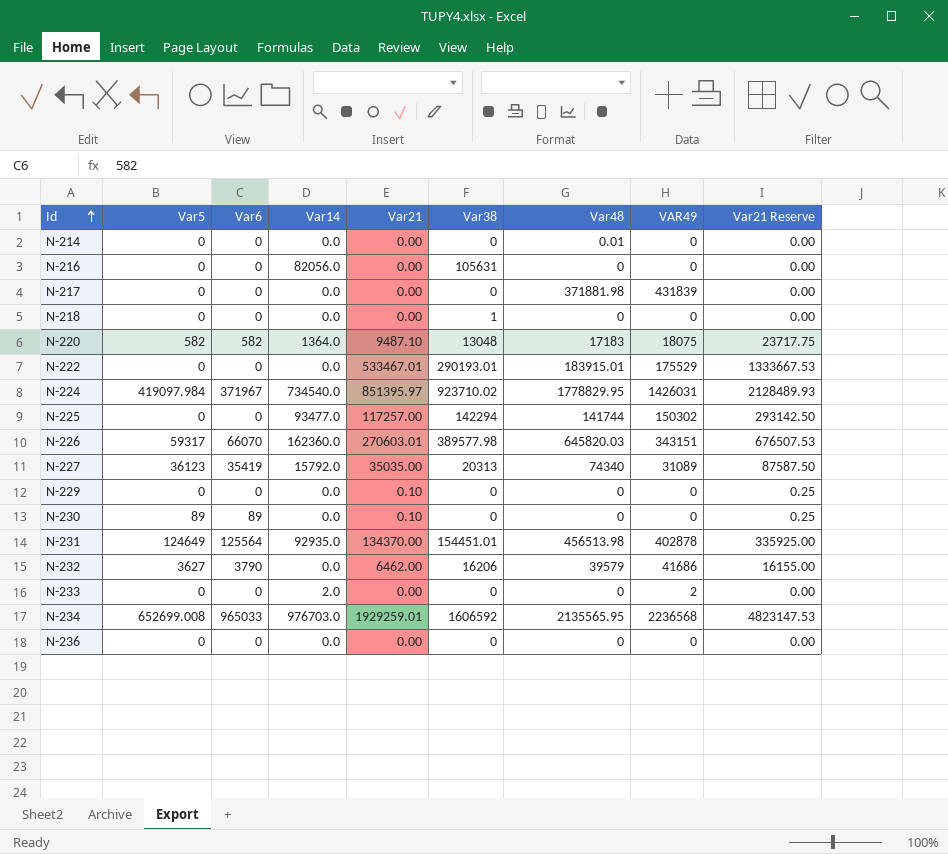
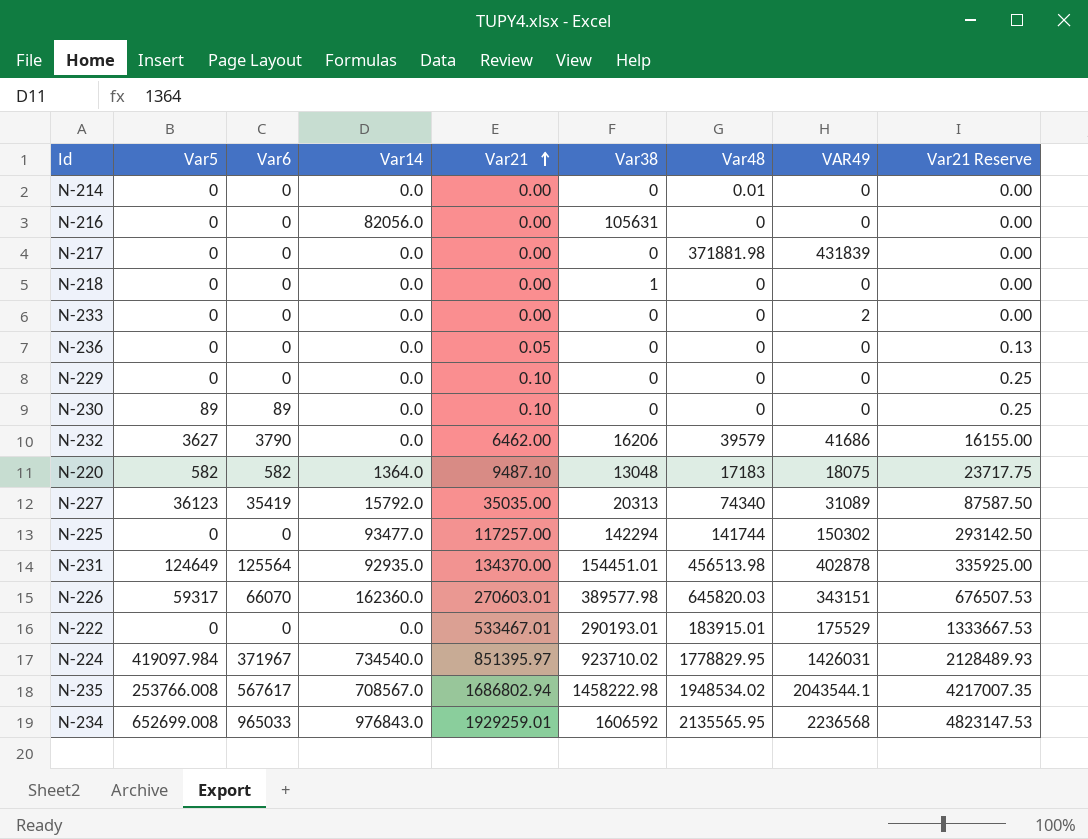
row order: Id ascending -> Var21 ascending
N-233 | Var14: 2.0 -> 0.0
N-236 | Var21: 0.00 -> 0.05
N-236 | Var21 Reserve: 0.00 -> 0.13
row N-235: none -> 253766.008 | 567617 | 708567.0 | 1686802.94 | 1458222.98 | 1948534.02 | 2043544.1 | 4217007.35
N-234 | Var14: 976703.0 -> 976843.0

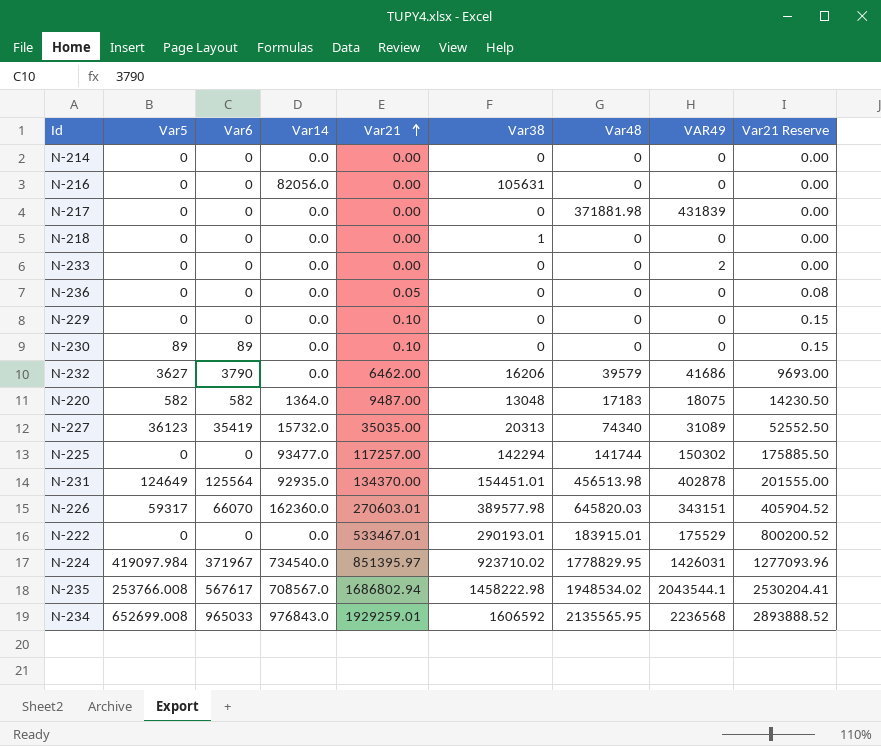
column Var21 Reserve | formula: [Var21] * 2.5 -> [Var21] * 1.5
N-214 | Var48: 0.01 -> 0
N-220 | Var21: 9487.10 -> 9487.00
N-227 | Var14: 15792.0 -> 15732.0

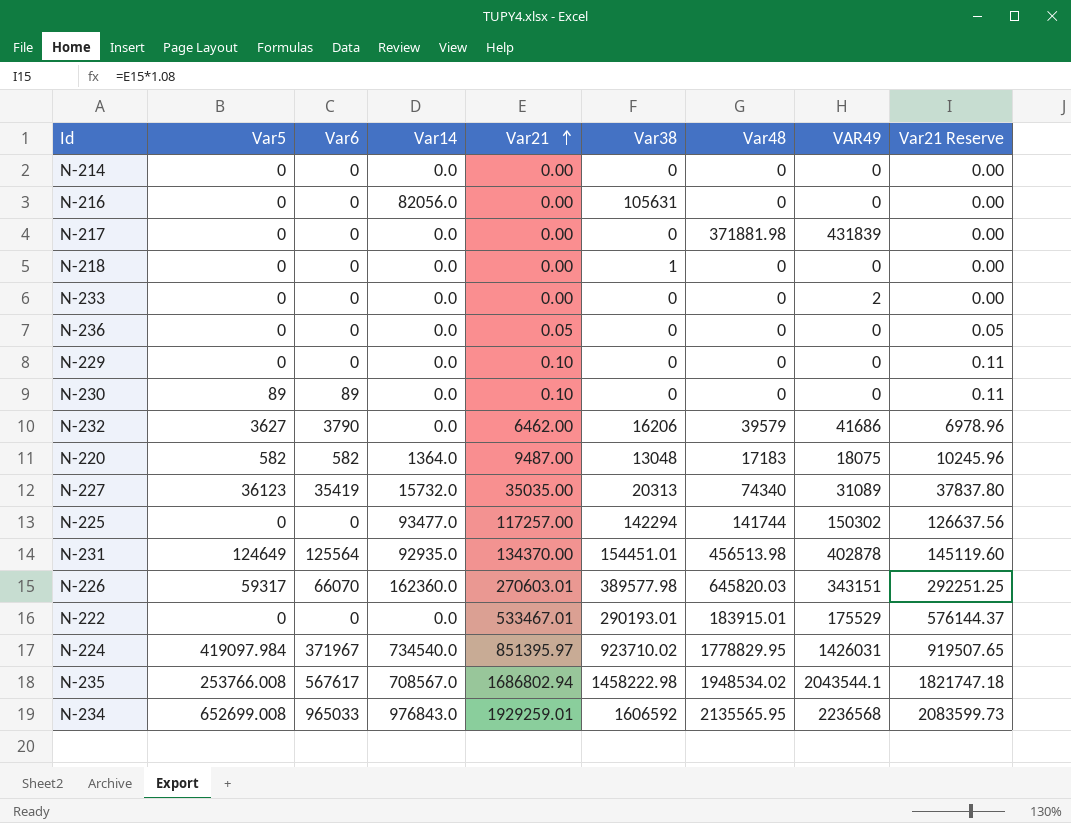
column Var21 Reserve | formula: [Var21] * 1.5 -> [Var21] * 1.08

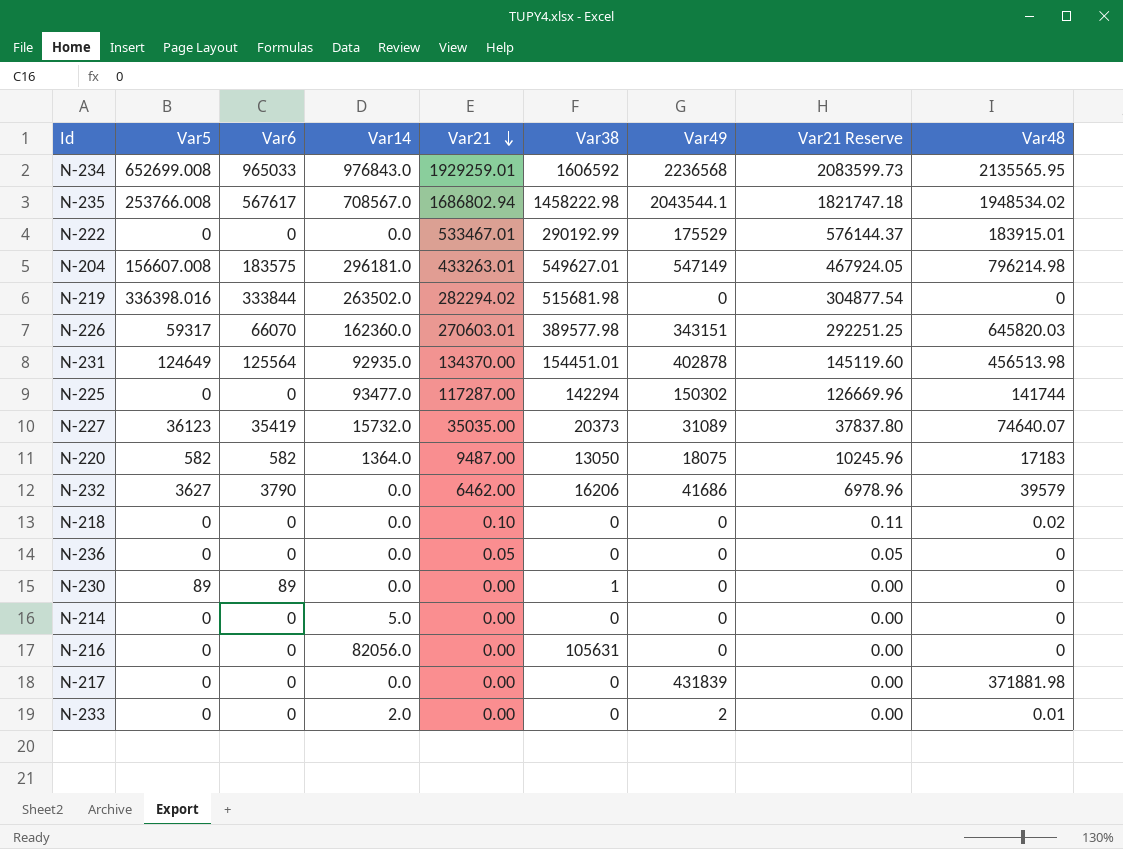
row order: Var21 ascending -> Var21 descending
column name: VAR49 -> Var49
column Var48 | position: 7 -> 9
row N-229: 0 | 0 | 0.0 | 0.10 | 0 | 0 | 0 | 0.11 -> none
row N-224: 419097.984 | 371967 | 734540.0 | 851395.97 | 923710.02 | 1778829.95 | 1426031 | 919507.65 -> none
N-222 | Var38: 290193.01 -> 290192.99
row N-204: none -> 156607.008 | 183575 | 296181.0 | 433263.01 | 549627.01 | 547149 | 467924.05 | 796214.98
row N-219: none -> 336398.016 | 333844 | 263502.0 | 282294.02 | 515681.98 | 0 | 304877.54 | 0
N-225 | Var21: 117257.00 -> 117287.00
N-225 | Var21 Reserve: 126637.56 -> 126669.96
N-227 | Var38: 20313 -> 20373
N-227 | Var48: 74340 -> 74640.07
N-220 | Var38: 13048 -> 13050
N-218 | Var21: 0.00 -> 0.10
N-218 | Var38: 1 -> 0
N-218 | Var21 Reserve: 0.00 -> 0.11
N-218 | Var48: 0 -> 0.02
N-230 | Var21: 0.10 -> 0.00
N-230 | Var38: 0 -> 1
N-230 | Var21 Reserve: 0.11 -> 0.00
N-214 | Var14: 0.0 -> 5.0
N-233 | Var14: 0.0 -> 2.0
N-233 | Var48: 0 -> 0.01

